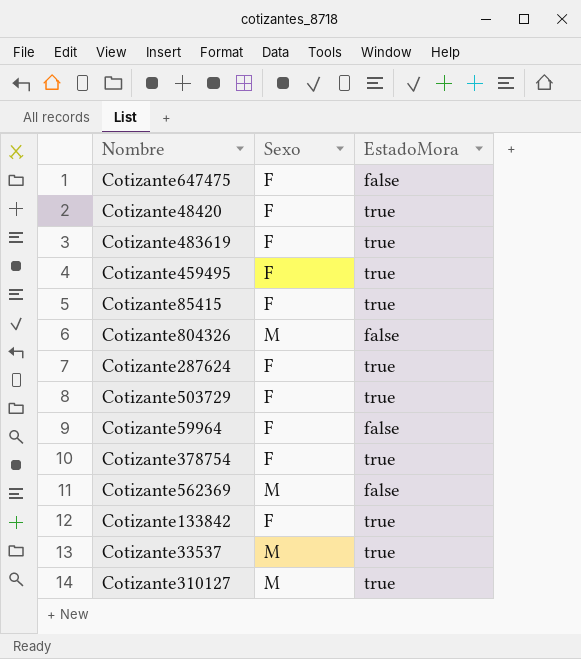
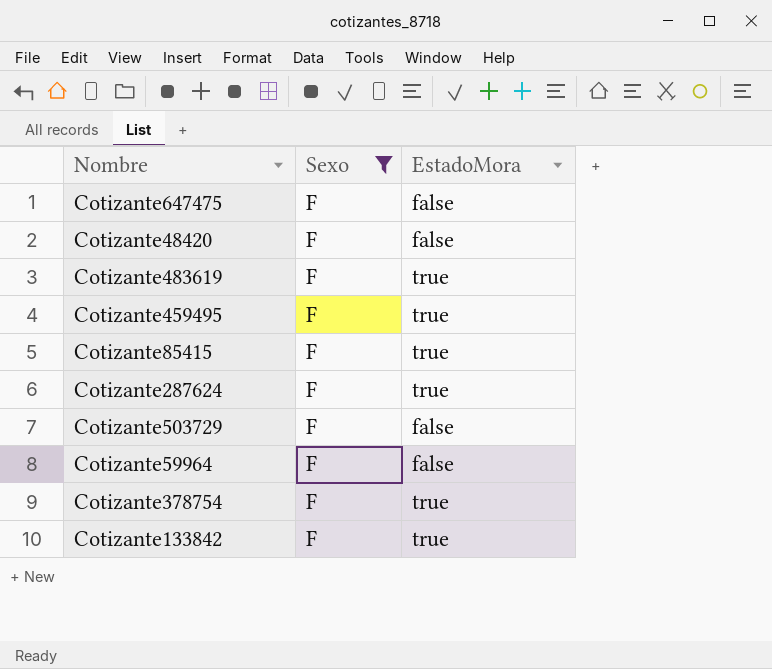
filter: none -> Sexo = F
Cotizante48420 | EstadoMora: true -> false
Cotizante503729 | EstadoMora: true -> false

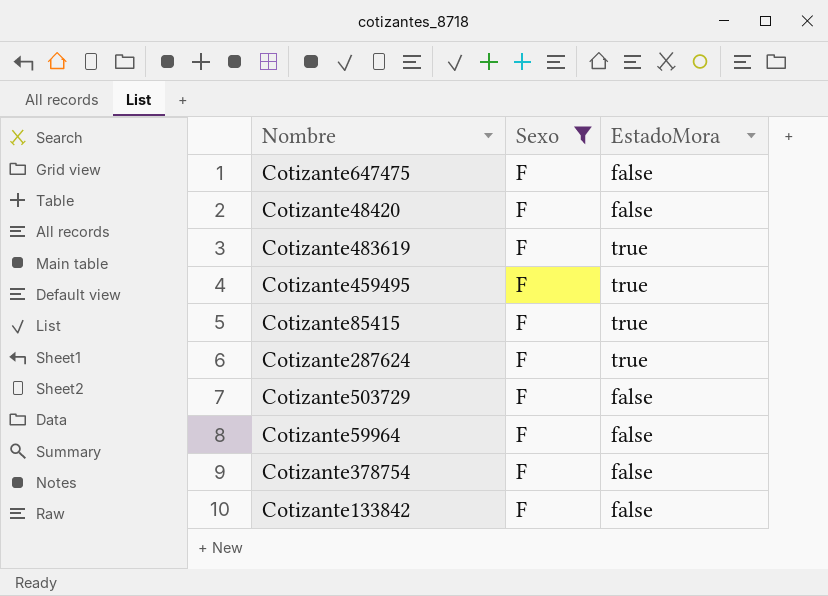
Cotizante378754 | EstadoMora: true -> false
Cotizante133842 | EstadoMora: true -> false

